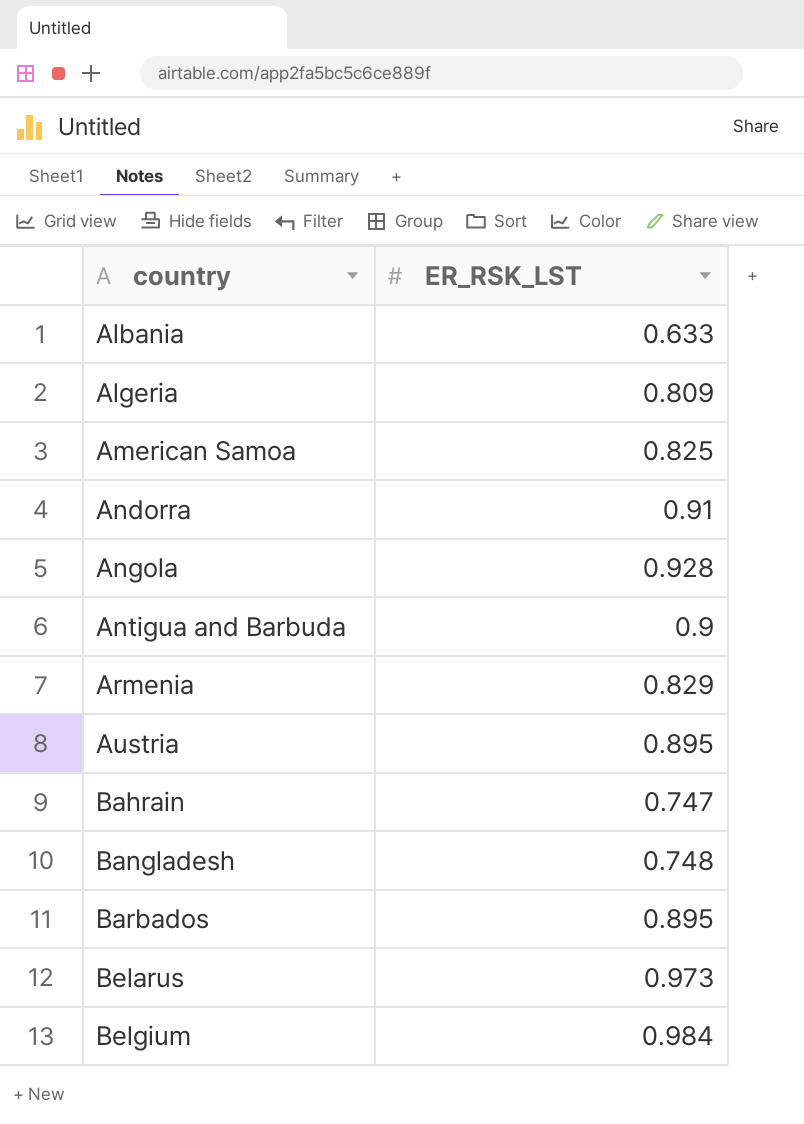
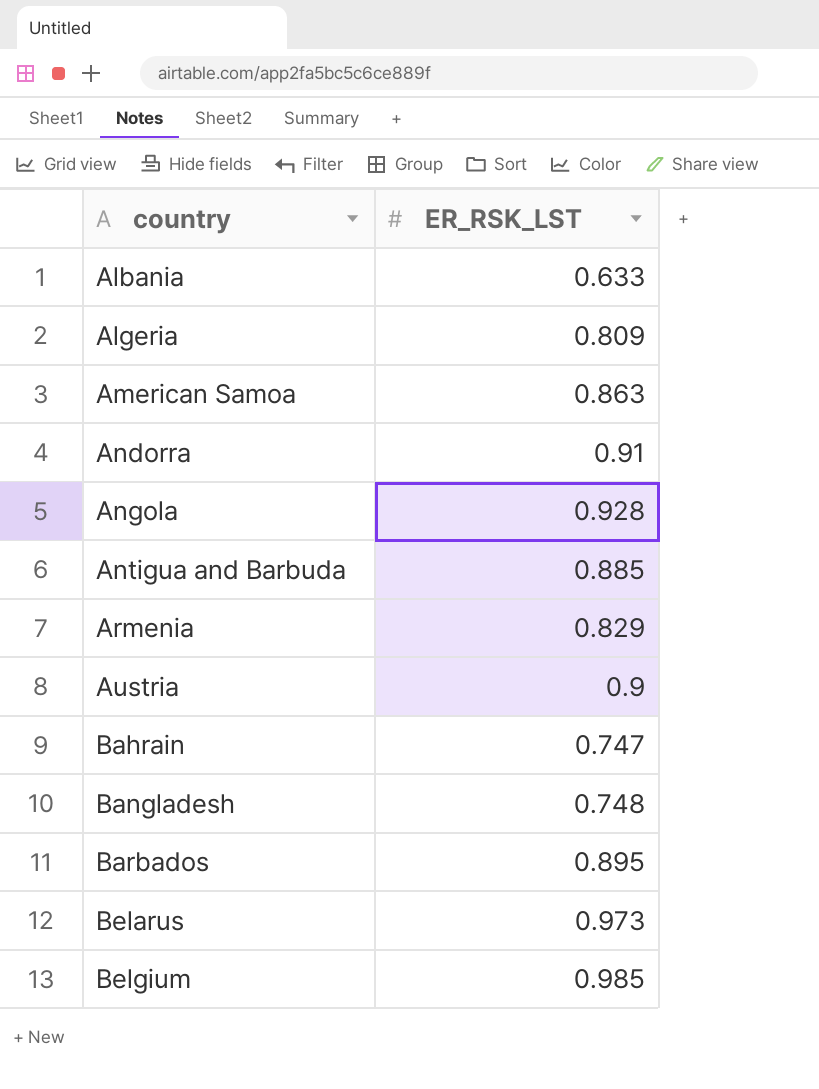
American Samoa | ER_RSK_LST: 0.825 -> 0.863
Antigua and Barbuda | ER_RSK_LST: 0.9 -> 0.885
Austria | ER_RSK_LST: 0.895 -> 0.9
Belgium | ER_RSK_LST: 0.984 -> 0.985

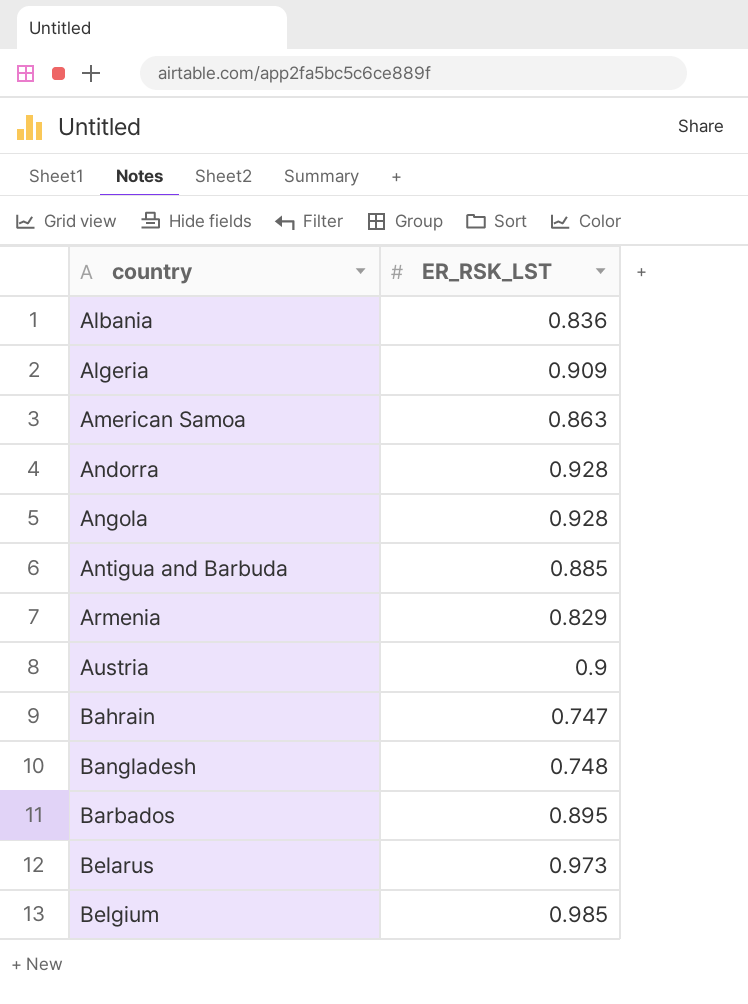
Albania | ER_RSK_LST: 0.633 -> 0.836
Algeria | ER_RSK_LST: 0.809 -> 0.909
Andorra | ER_RSK_LST: 0.91 -> 0.928

